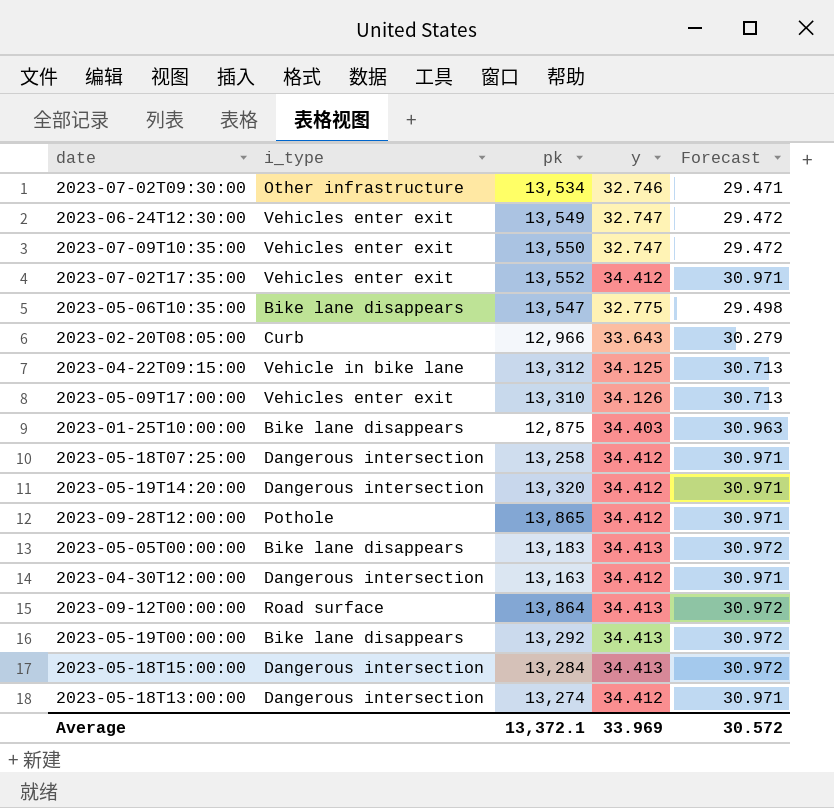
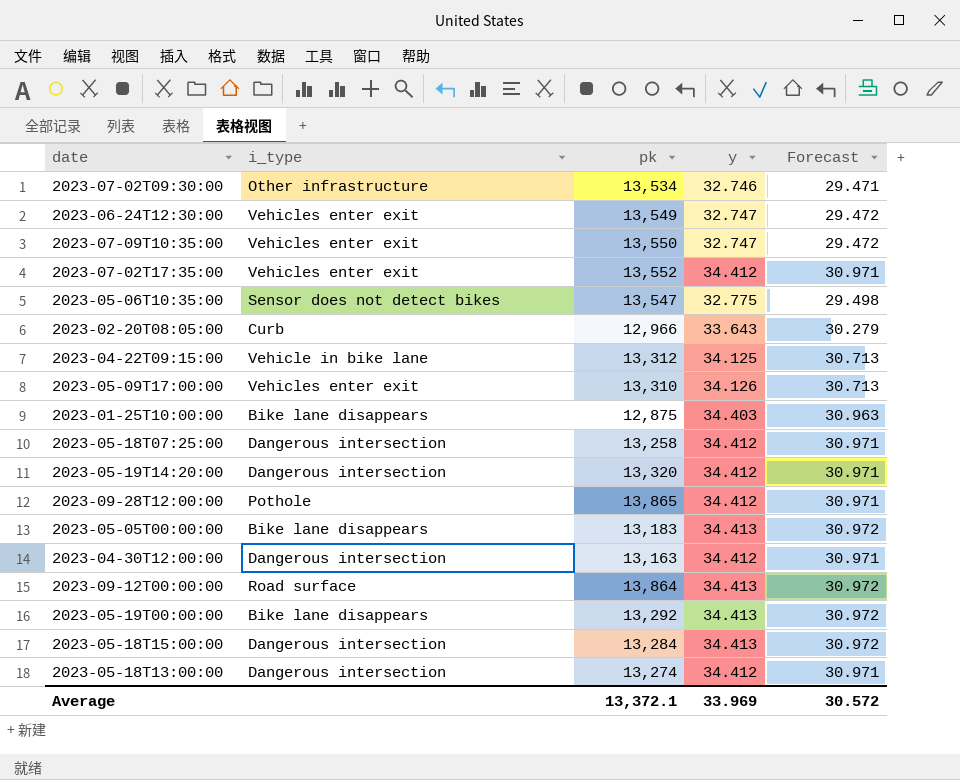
2023-05-06T10:35:00 | i_type: Bike lane disappears -> Sensor does not detect bikes

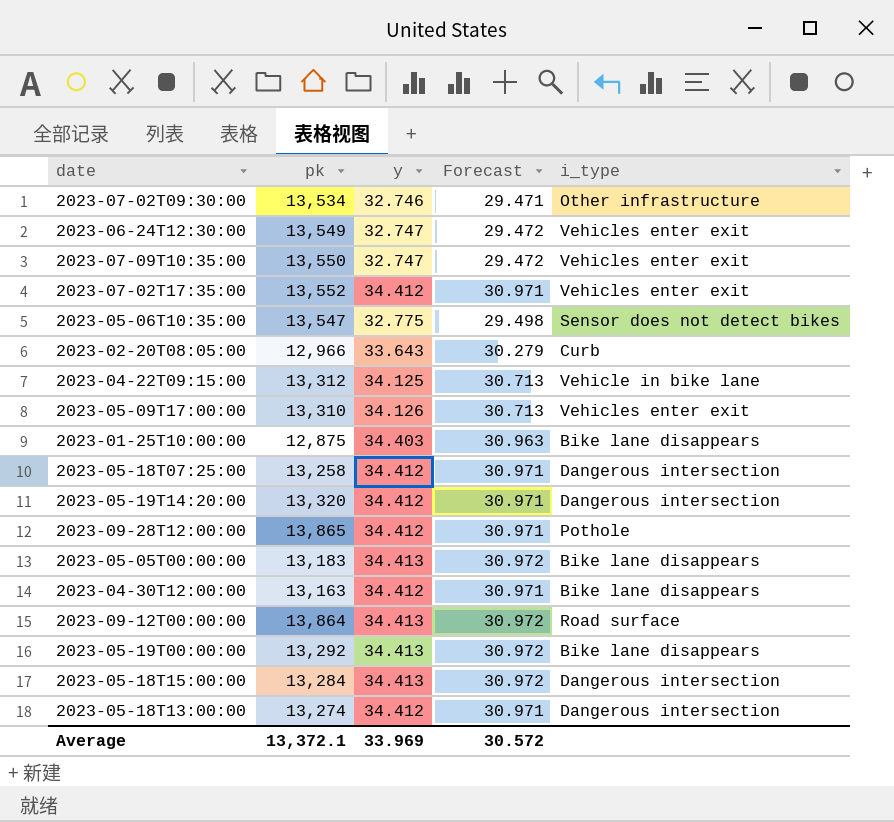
column i_type | position: 2 -> 5
2023-04-30T12:00:00 | i_type: Dangerous intersection -> Bike lane disappears

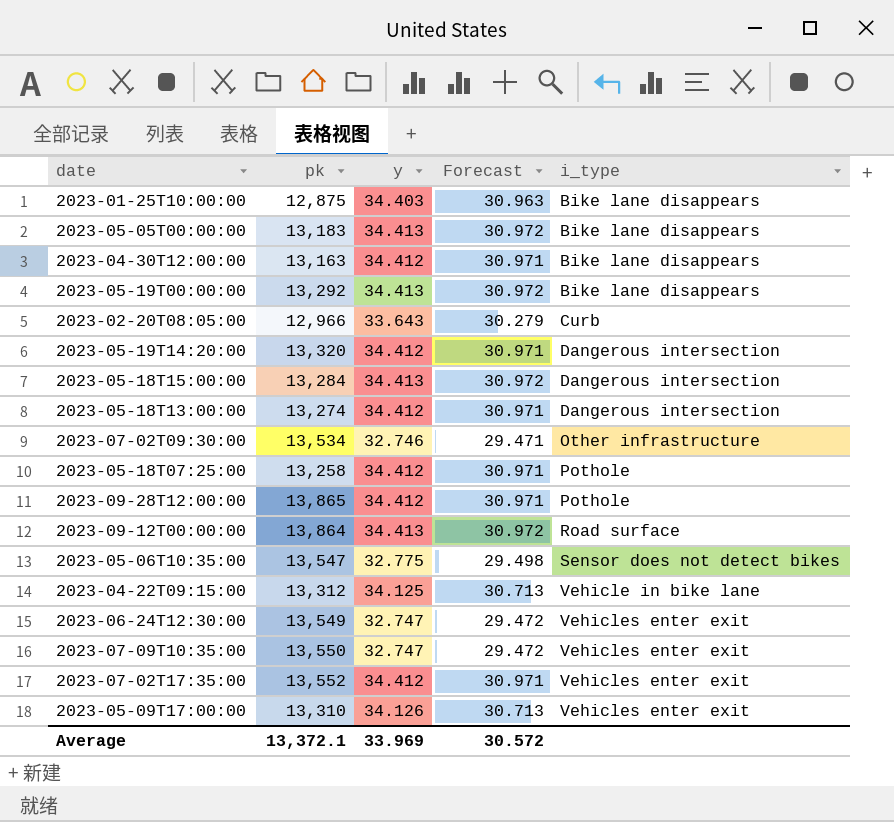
row order: none -> i_type ascending
2023-05-18T07:25:00 | i_type: Dangerous intersection -> Pothole

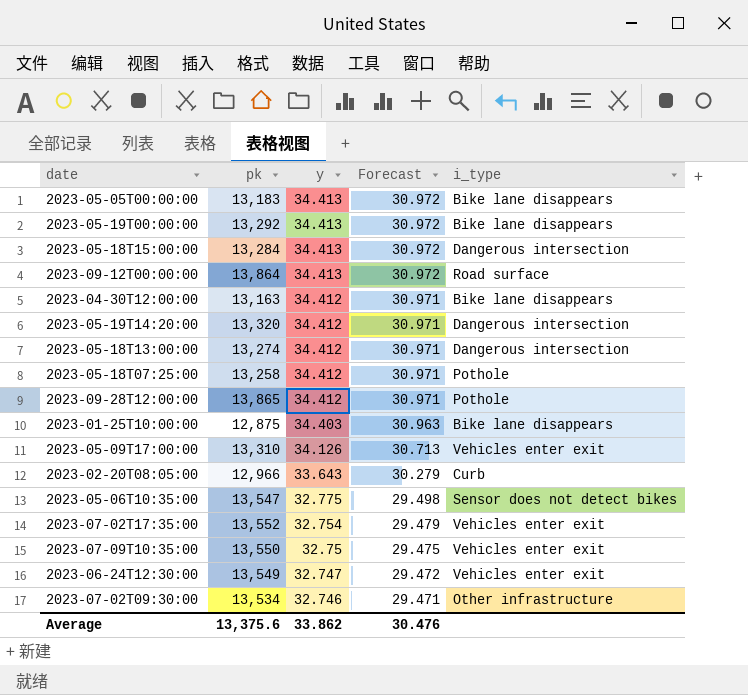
row order: i_type ascending -> y descending
row 2023-04-22T09:15:00: 13,312 | 34.125 | 30.713 | Vehicle in bike lane -> none
2023-07-02T17:35:00 | y: 34.412 -> 32.754
2023-07-02T17:35:00 | Forecast: 30.971 -> 29.479
2023-07-09T10:35:00 | y: 32.747 -> 32.75
2023-07-09T10:35:00 | Forecast: 29.472 -> 29.475
Average | pk: 13,372.1 -> 13,375.6
Average | y: 33.969 -> 33.862
Average | Forecast: 30.572 -> 30.476

